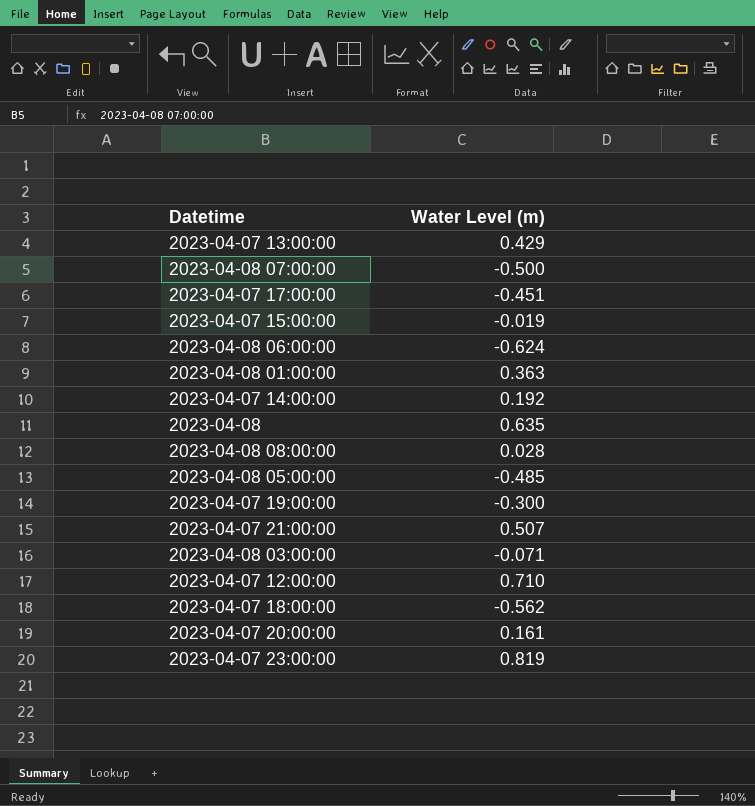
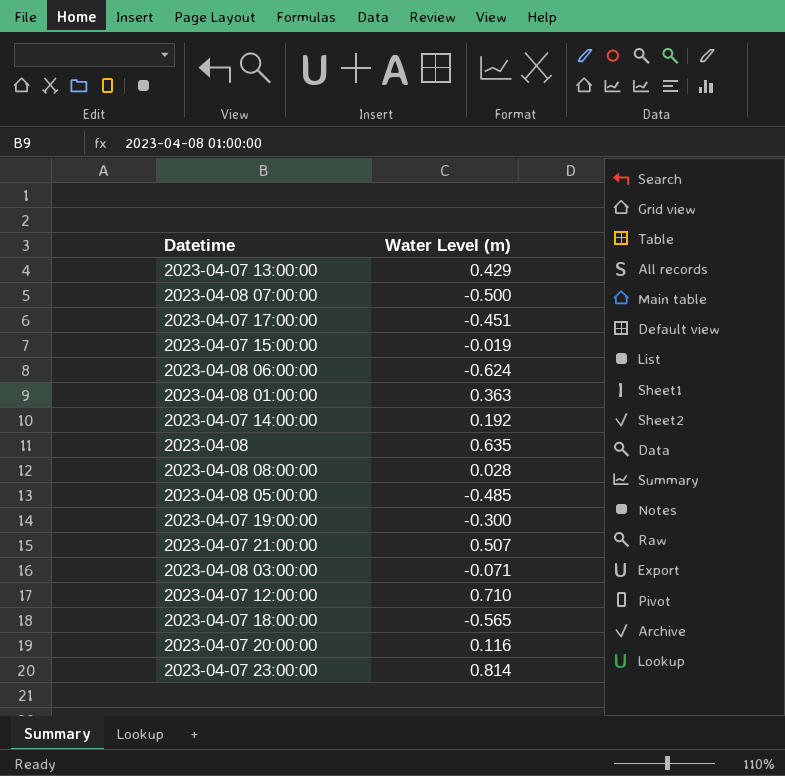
2023-04-07 18:00:00 | Water Level (m): -0.562 -> -0.565
2023-04-07 20:00:00 | Water Level (m): 0.161 -> 0.116
2023-04-07 23:00:00 | Water Level (m): 0.819 -> 0.814

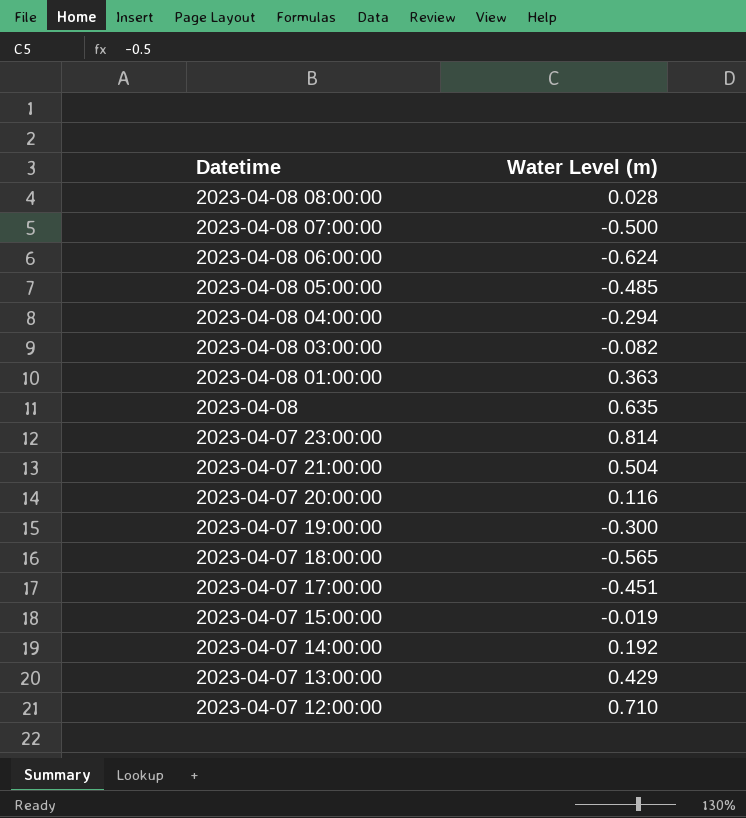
row order: none -> Datetime descending
row 2023-04-08 04:00:00: none -> -0.294
2023-04-08 03:00:00 | Water Level (m): -0.071 -> -0.082
2023-04-07 21:00:00 | Water Level (m): 0.507 -> 0.504

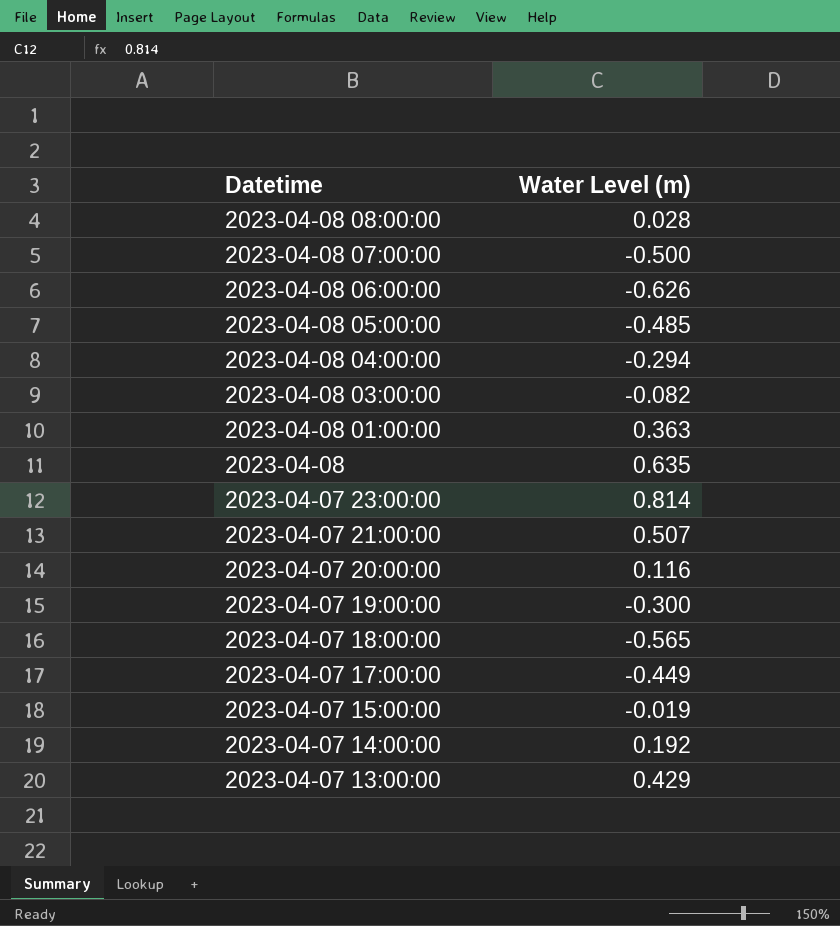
row 2023-04-07 12:00:00: 0.710 -> none
2023-04-08 06:00:00 | Water Level (m): -0.624 -> -0.626
2023-04-07 21:00:00 | Water Level (m): 0.504 -> 0.507
2023-04-07 17:00:00 | Water Level (m): -0.451 -> -0.449

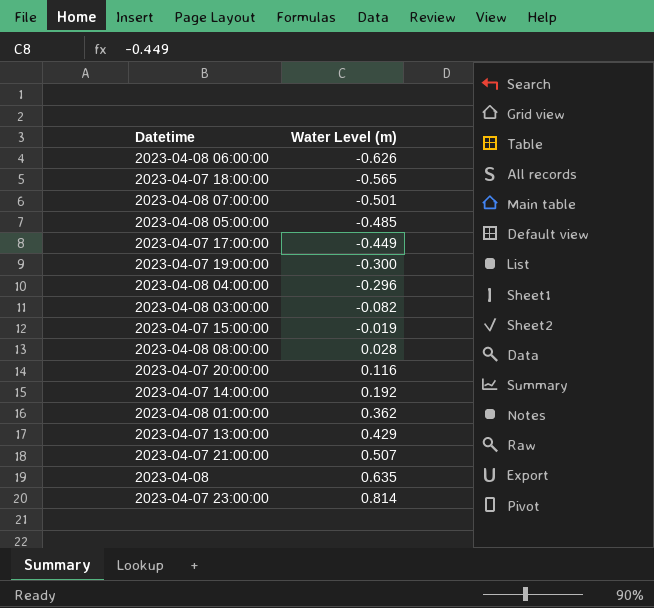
row order: Datetime descending -> Water Level (m) ascending
2023-04-08 07:00:00 | Water Level (m): -0.500 -> -0.501
2023-04-08 04:00:00 | Water Level (m): -0.294 -> -0.296
2023-04-08 01:00:00 | Water Level (m): 0.363 -> 0.362

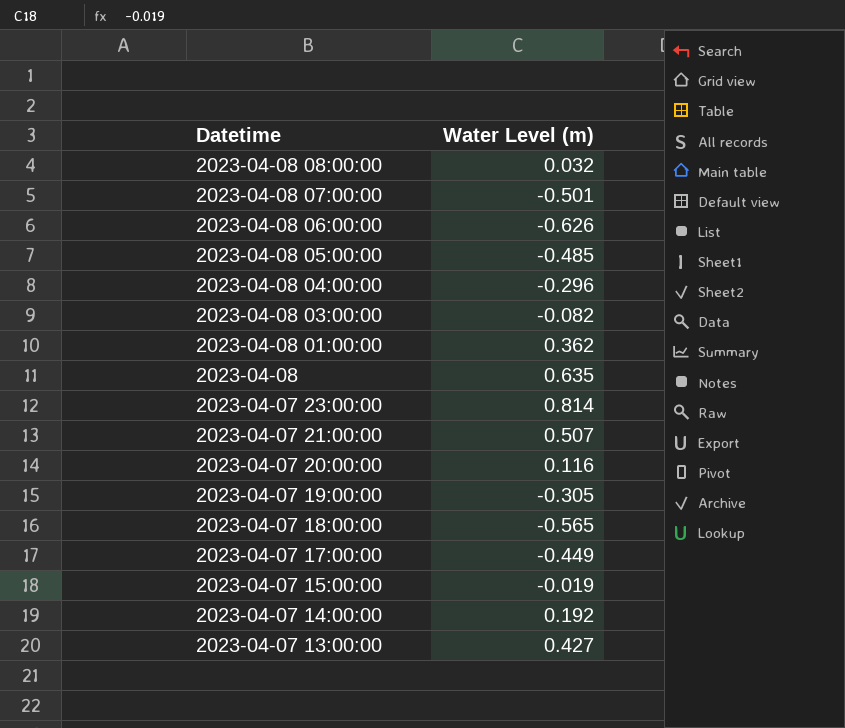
row order: Water Level (m) ascending -> Datetime descending
2023-04-08 08:00:00 | Water Level (m): 0.028 -> 0.032
2023-04-07 19:00:00 | Water Level (m): -0.300 -> -0.305
2023-04-07 13:00:00 | Water Level (m): 0.429 -> 0.427

